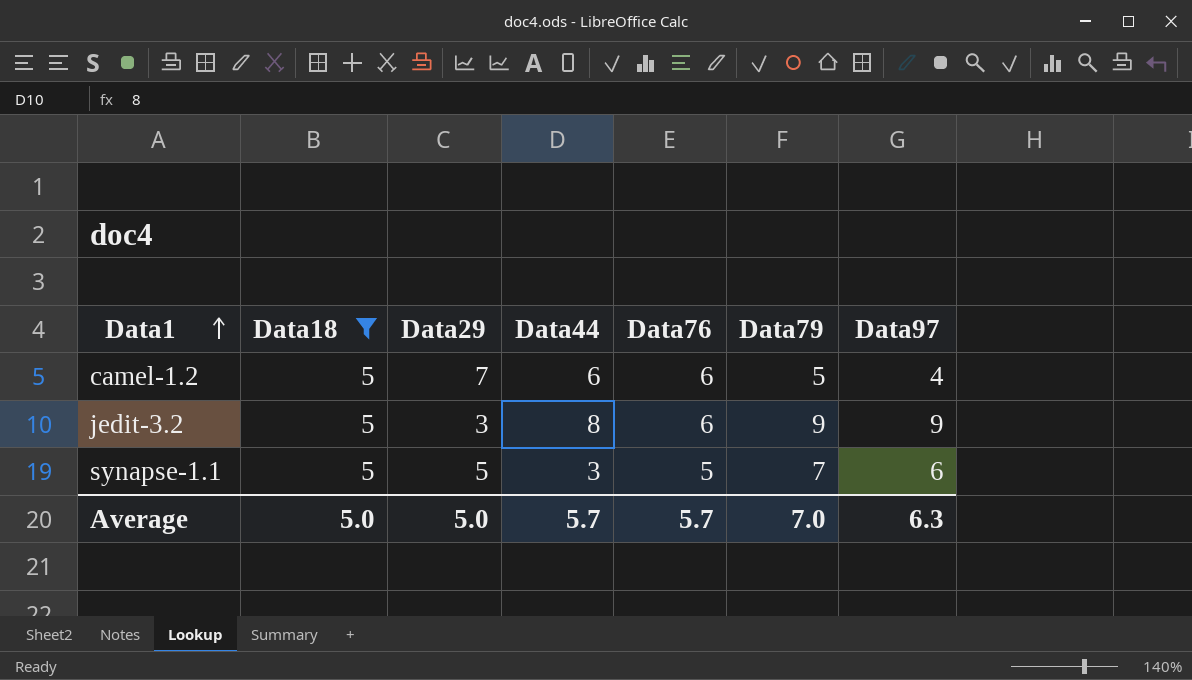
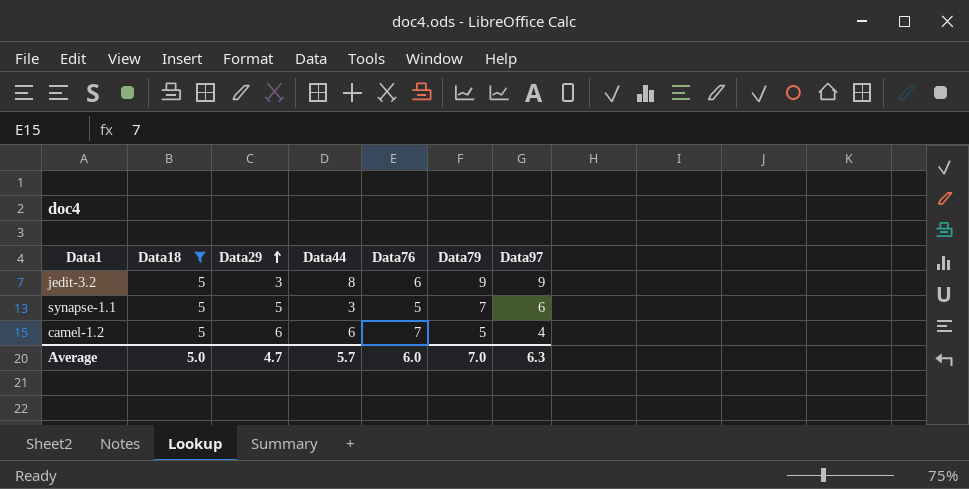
row order: Data1 ascending -> Data29 ascending
camel-1.2 | Data29: 7 -> 6
camel-1.2 | Data76: 6 -> 7
Average | Data29: 5.0 -> 4.7
Average | Data76: 5.7 -> 6.0

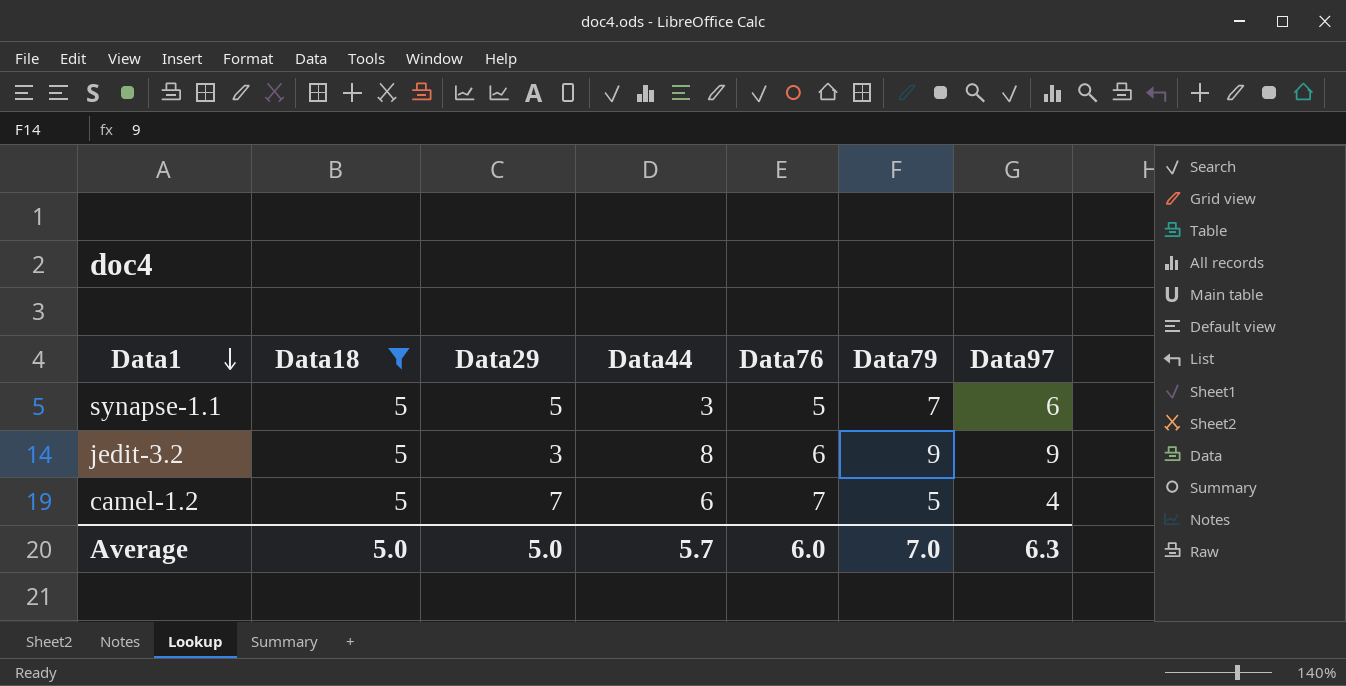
row order: Data29 ascending -> Data1 descending
camel-1.2 | Data29: 6 -> 7
Average | Data29: 4.7 -> 5.0

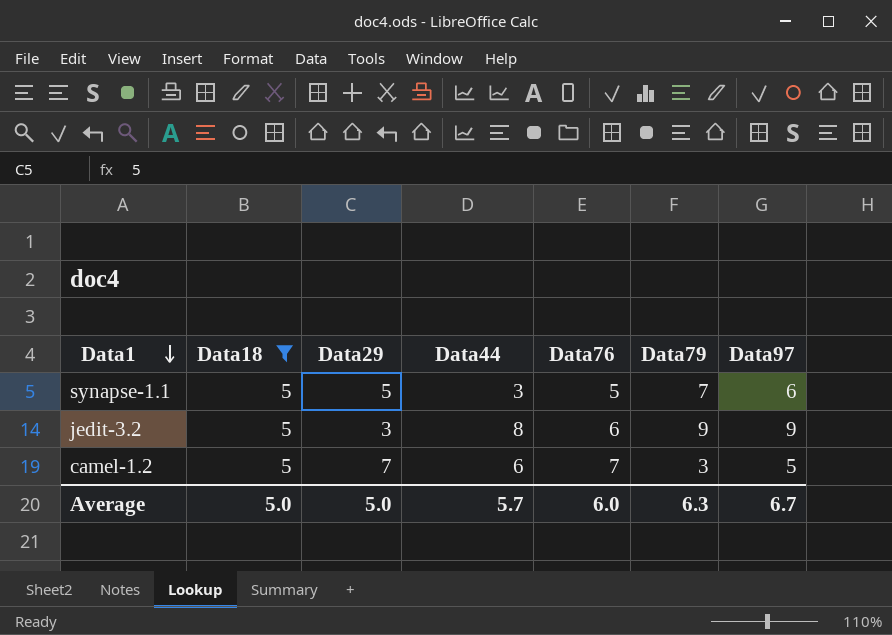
camel-1.2 | Data79: 5 -> 3
camel-1.2 | Data97: 4 -> 5
Average | Data79: 7.0 -> 6.3
Average | Data97: 6.3 -> 6.7

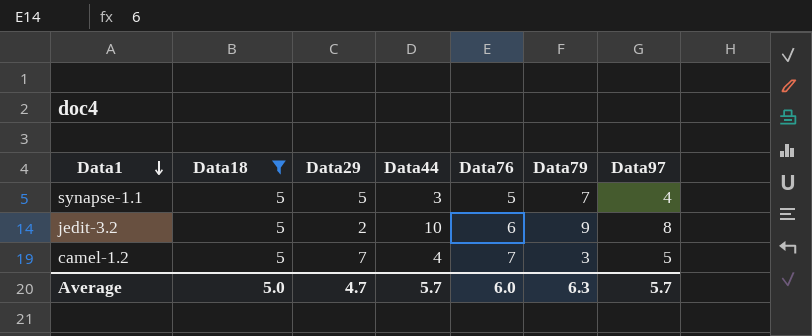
synapse-1.1 | Data97: 6 -> 4
jedit-3.2 | Data29: 3 -> 2
jedit-3.2 | Data44: 8 -> 10
jedit-3.2 | Data97: 9 -> 8
camel-1.2 | Data44: 6 -> 4
Average | Data29: 5.0 -> 4.7
Average | Data97: 6.7 -> 5.7

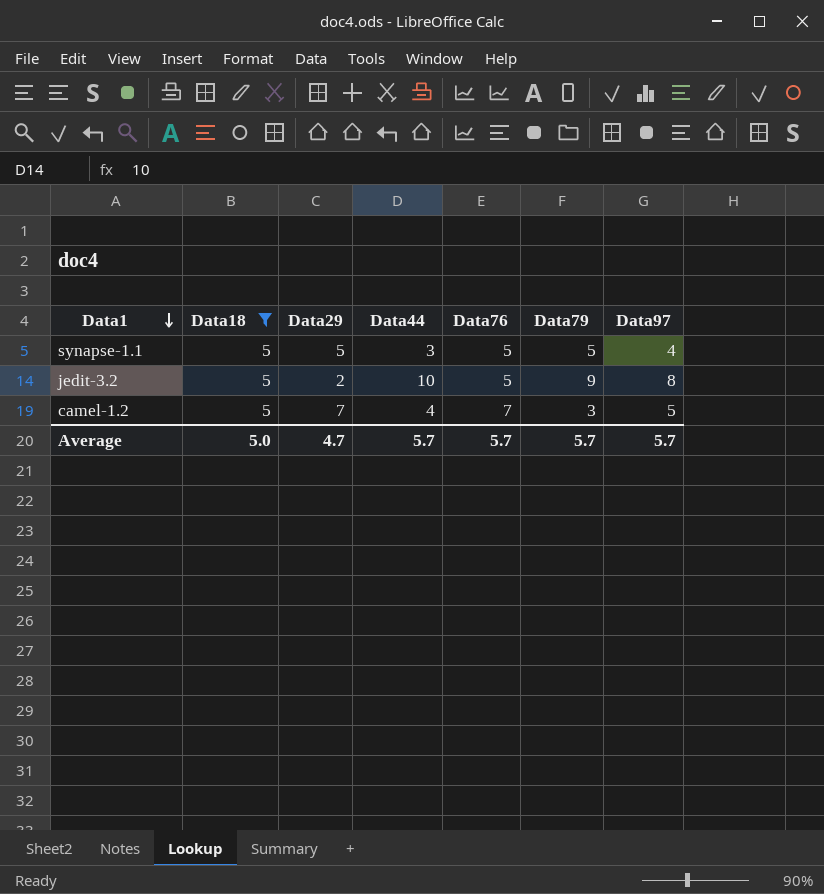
synapse-1.1 | Data79: 7 -> 5
jedit-3.2 | Data76: 6 -> 5
Average | Data76: 6.0 -> 5.7
Average | Data79: 6.3 -> 5.7

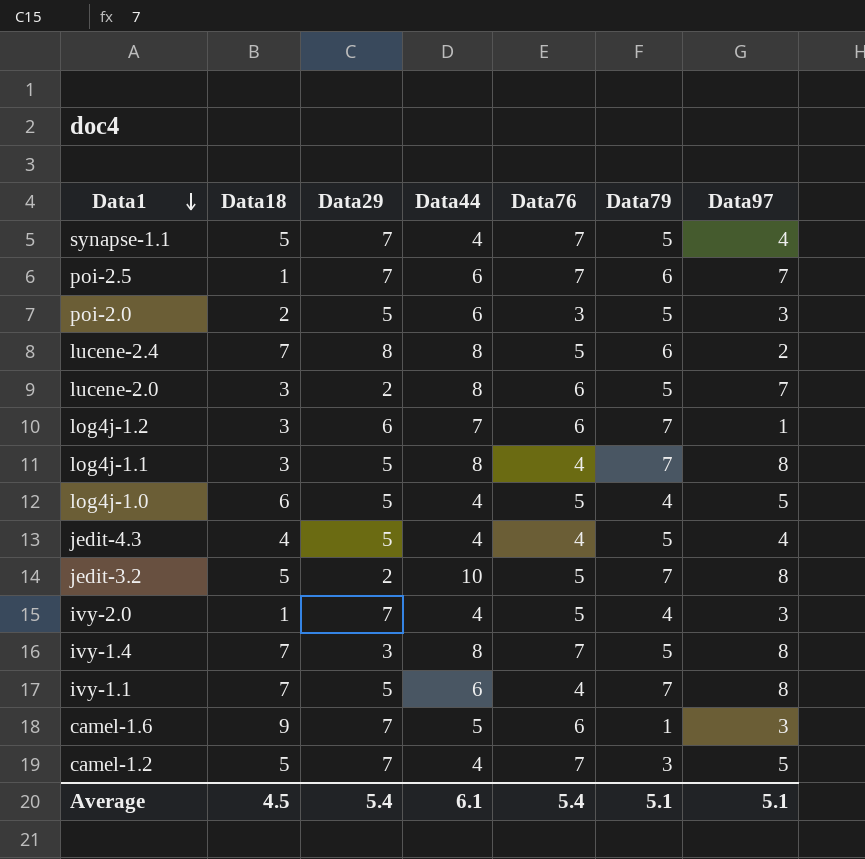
filter: Data18 = 5 -> none
synapse-1.1 | Data29: 5 -> 7
synapse-1.1 | Data44: 3 -> 4
synapse-1.1 | Data76: 5 -> 7
jedit-3.2 | Data79: 9 -> 7
Average | Data18: 5.0 -> 4.5
Average | Data29: 4.7 -> 5.4
Average | Data44: 5.7 -> 6.1
Average | Data76: 5.7 -> 5.4
Average | Data79: 5.7 -> 5.1
Average | Data97: 5.7 -> 5.1

